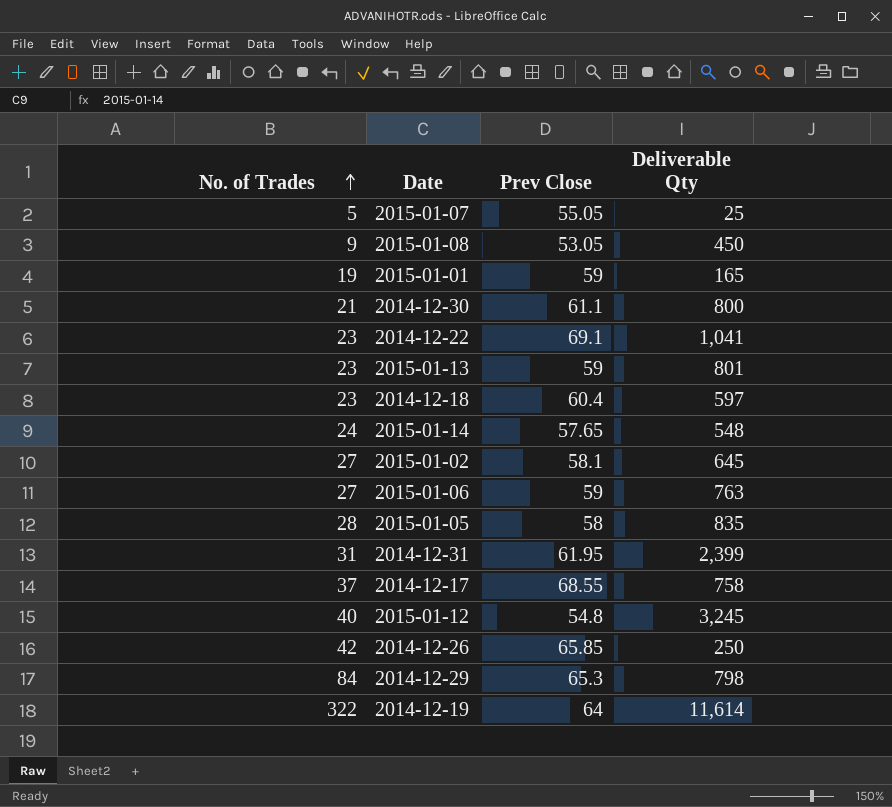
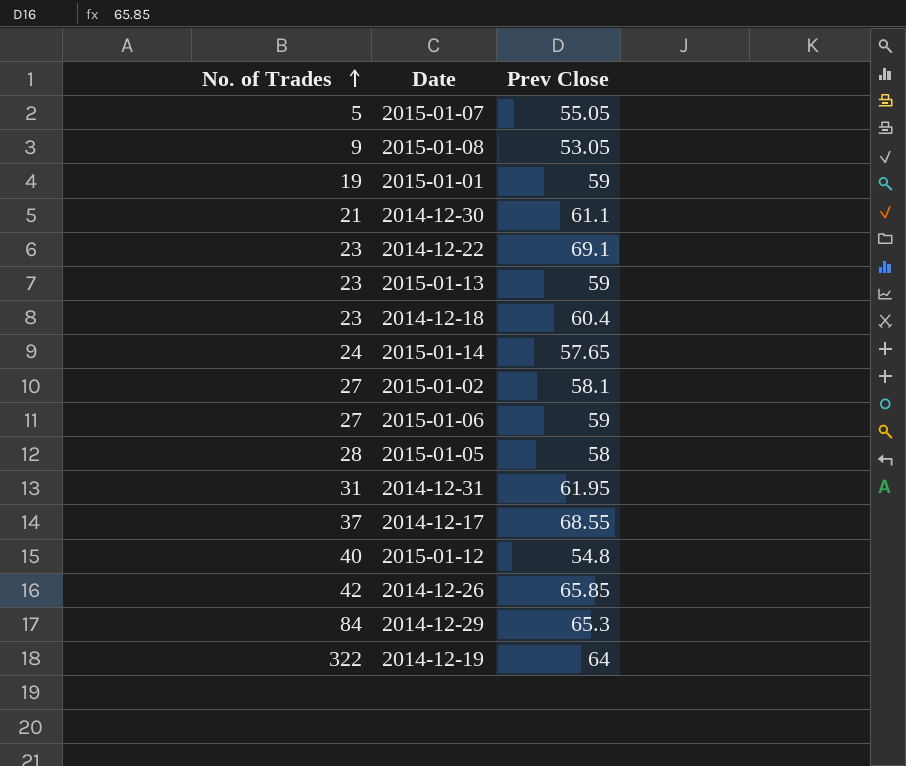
column Deliverable Qty | position: 4 -> none

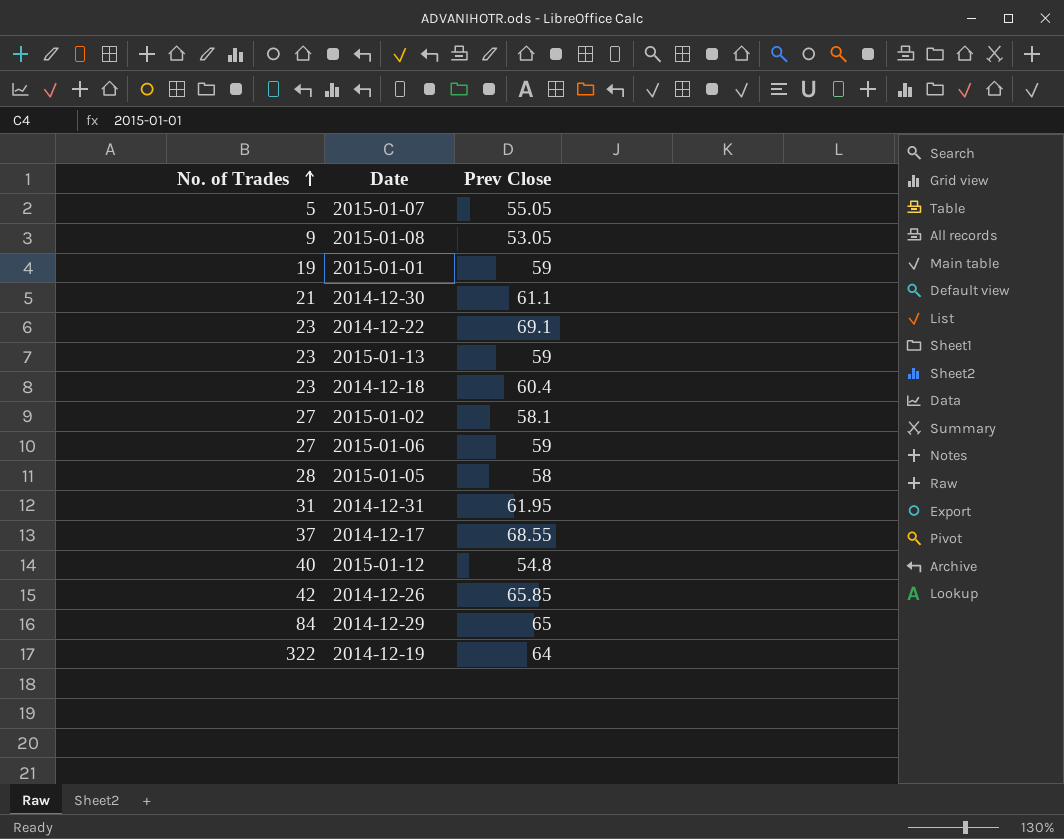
row 2015-01-14: 24 | 57.65 -> none
2014-12-29 | Prev Close: 65.3 -> 65

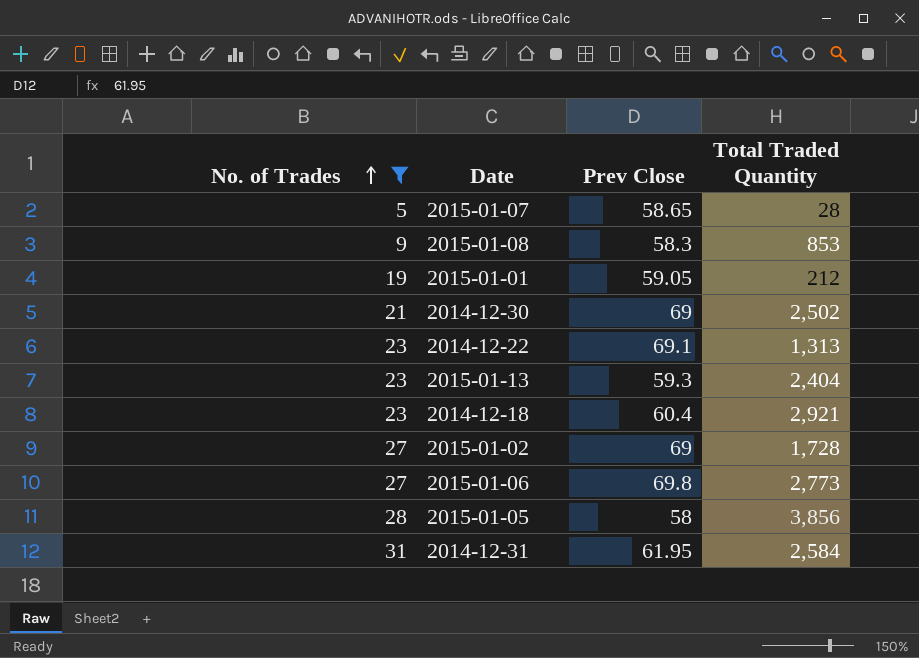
filter: none -> No. of Trades <= 31
column Total Traded Quantity | position: none -> 4
2015-01-07 | Prev Close: 55.05 -> 58.65
2015-01-08 | Prev Close: 53.05 -> 58.3
2015-01-01 | Prev Close: 59 -> 59.05
2014-12-30 | Prev Close: 61.1 -> 69
2015-01-13 | Prev Close: 59 -> 59.3
2015-01-02 | Prev Close: 58.1 -> 69
2015-01-06 | Prev Close: 59 -> 69.8

